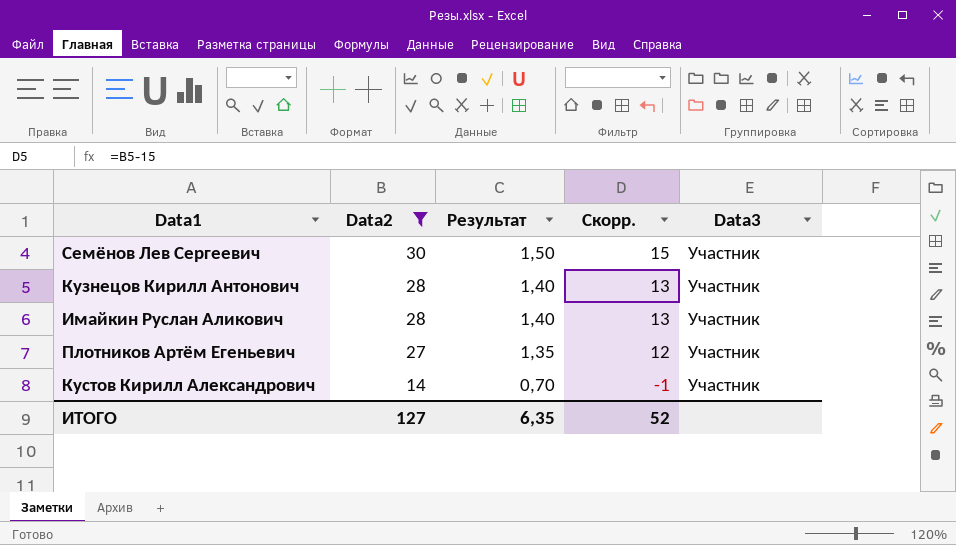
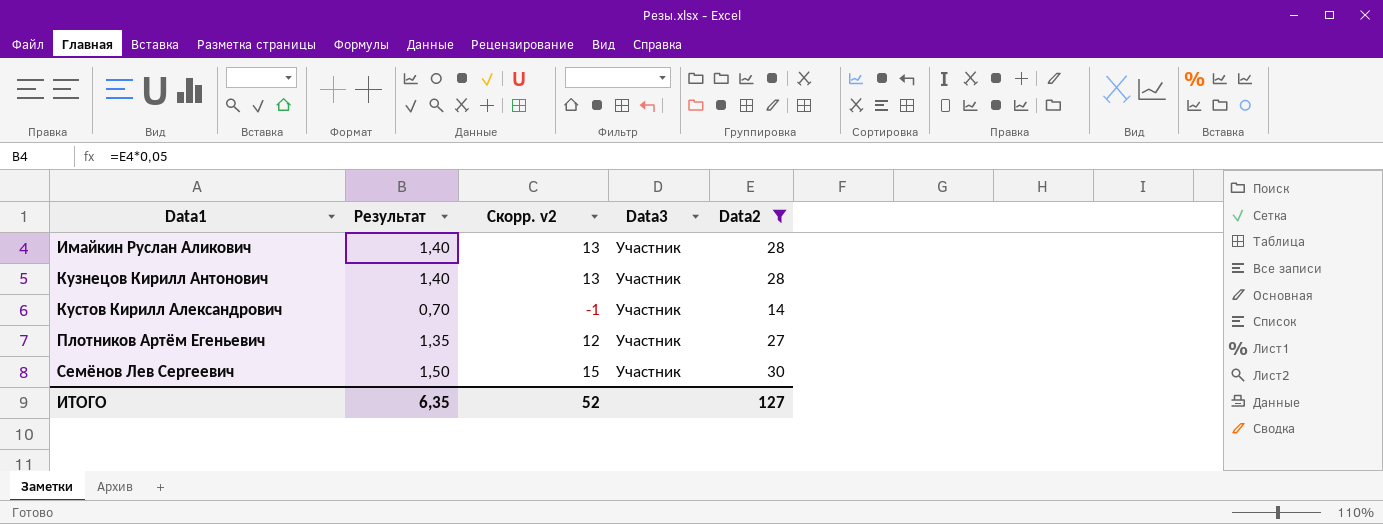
row order: Data2 descending -> Data1 ascending
column name: Скорр. -> Скорр. v2
column Data2 | position: 2 -> 5

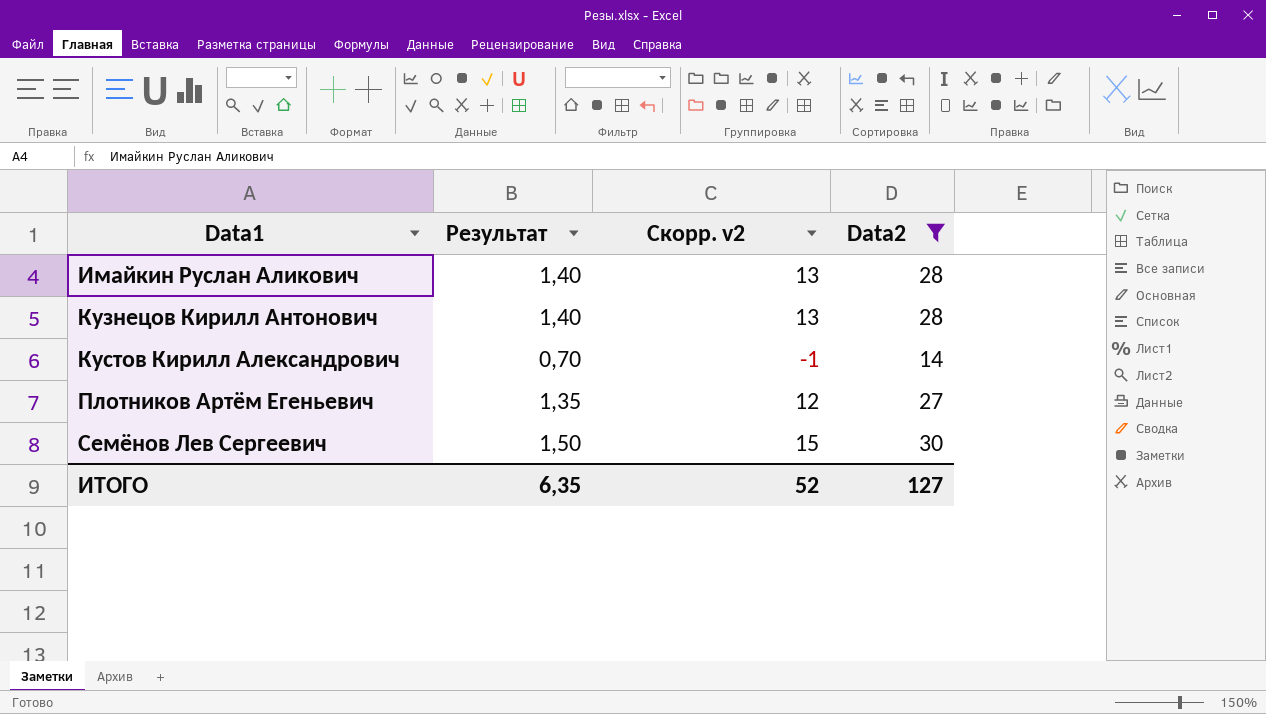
column Data3 | position: 4 -> none

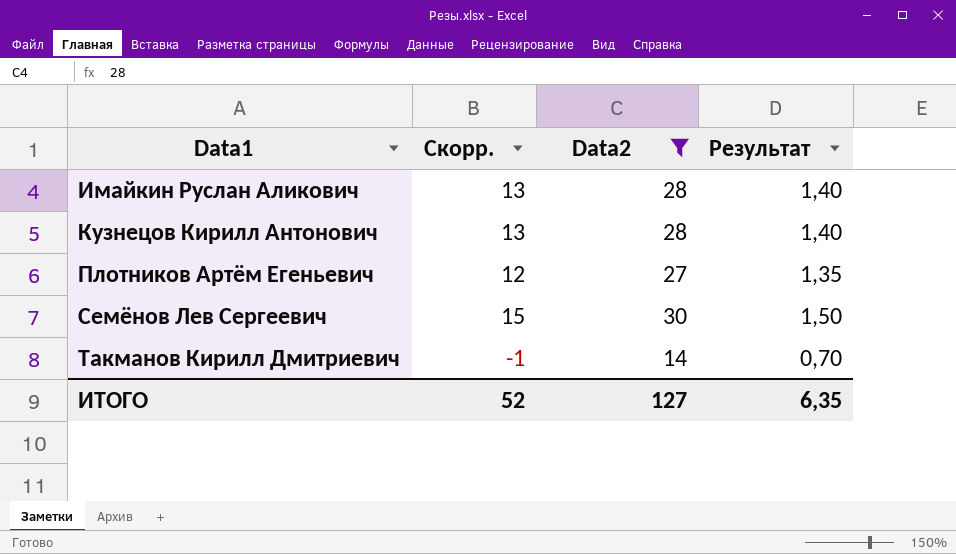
column name: Скорр. v2 -> Скорр.
column Результат | position: 2 -> 4
row Кустов Кирилл Александрович: 0,70 | -1 | 14 -> none
row Такманов Кирилл Дмитриевич: none -> -1 | 14 | 0,70

